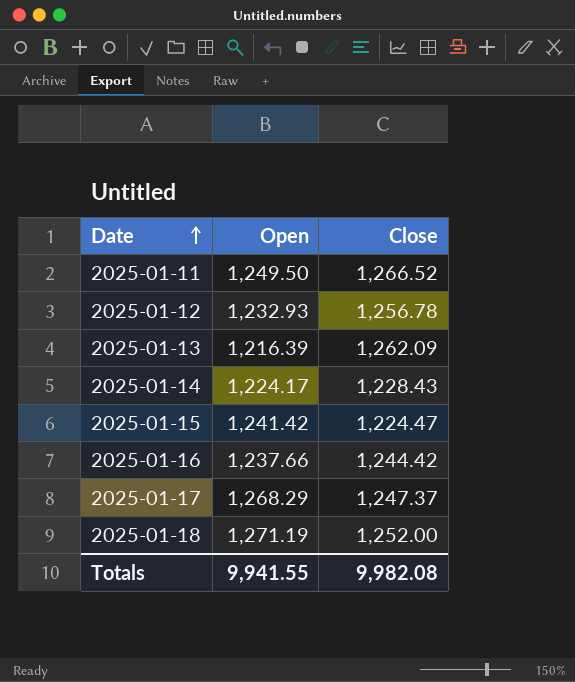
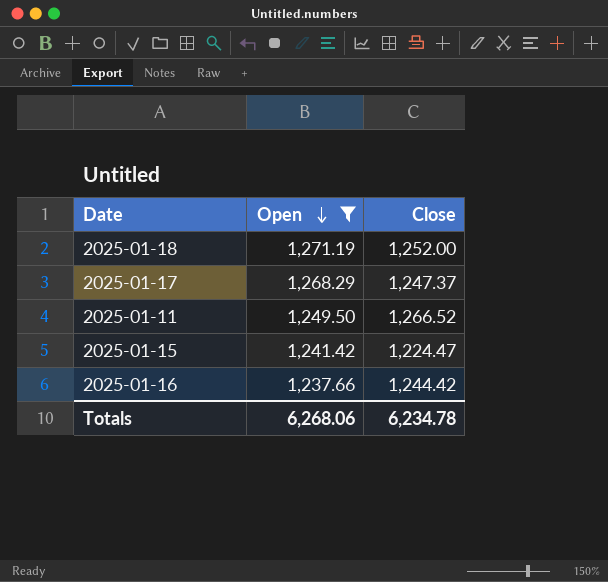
filter: none -> Open >= 1,237.66
row order: Date ascending -> Open descending
Totals | Open: 9,941.55 -> 6,268.06
Totals | Close: 9,982.08 -> 6,234.78

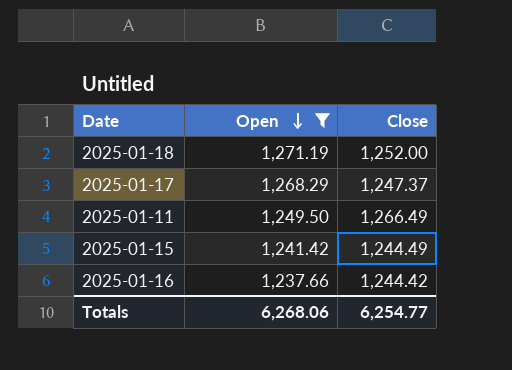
2025-01-11 | Close: 1,266.52 -> 1,266.49
2025-01-15 | Close: 1,224.47 -> 1,244.49
Totals | Close: 6,234.78 -> 6,254.77

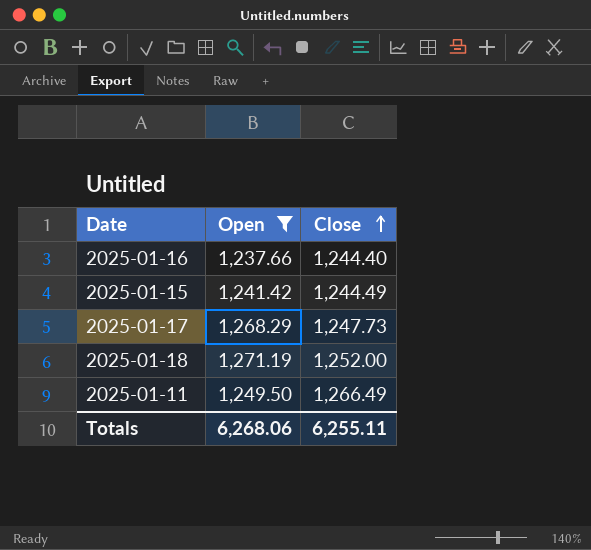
row order: Open descending -> Close ascending
2025-01-16 | Close: 1,244.42 -> 1,244.40
2025-01-17 | Close: 1,247.37 -> 1,247.73
Totals | Close: 6,254.77 -> 6,255.11

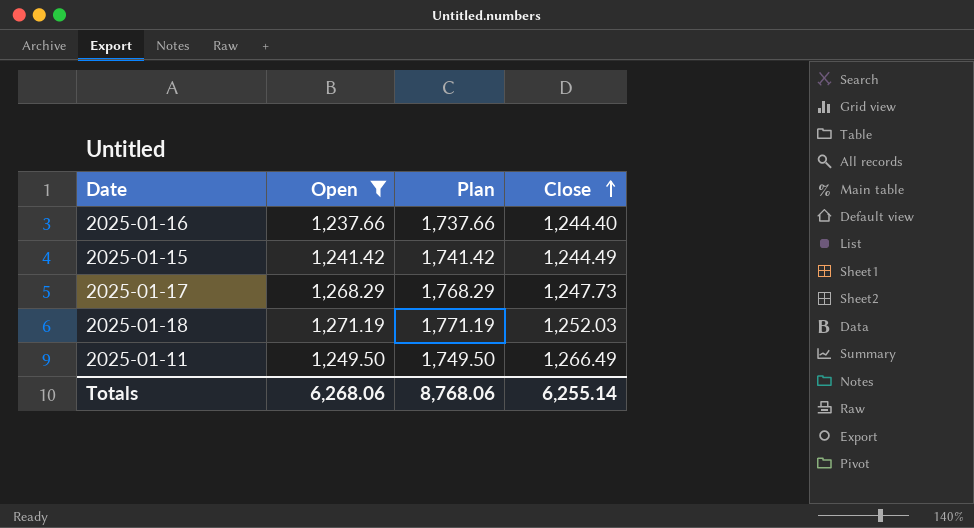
column Plan | formula: none -> [Open] + 500
2025-01-18 | Close: 1,252.00 -> 1,252.03
Totals | Close: 6,255.11 -> 6,255.14

